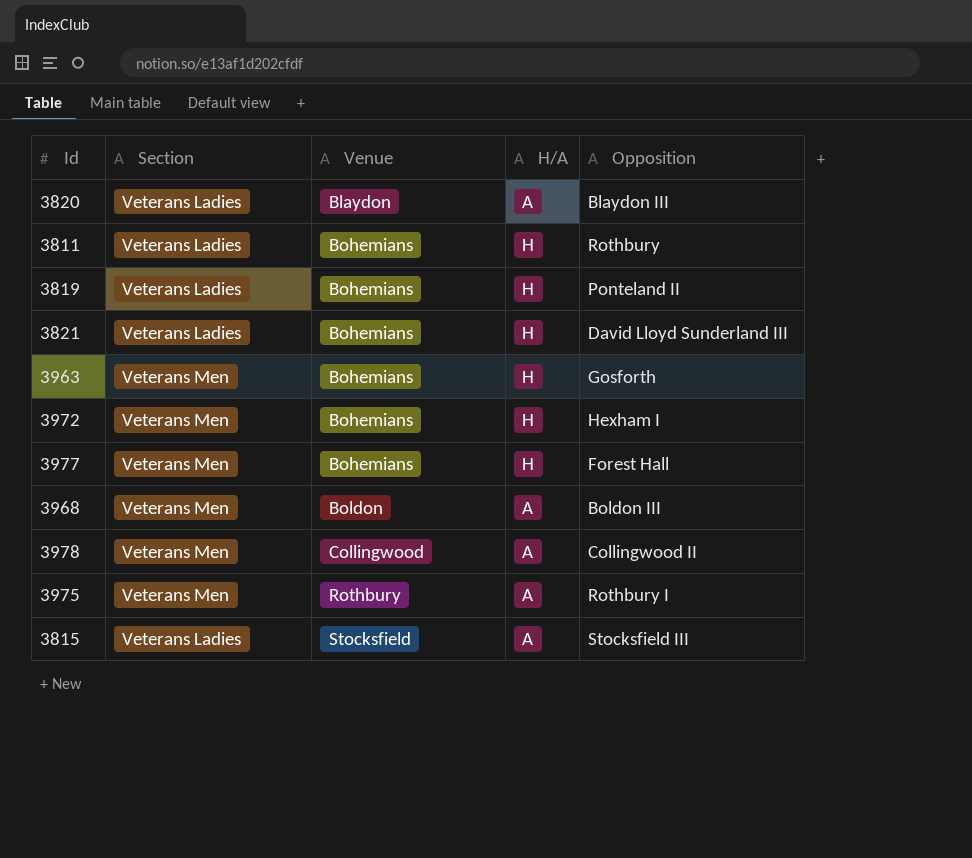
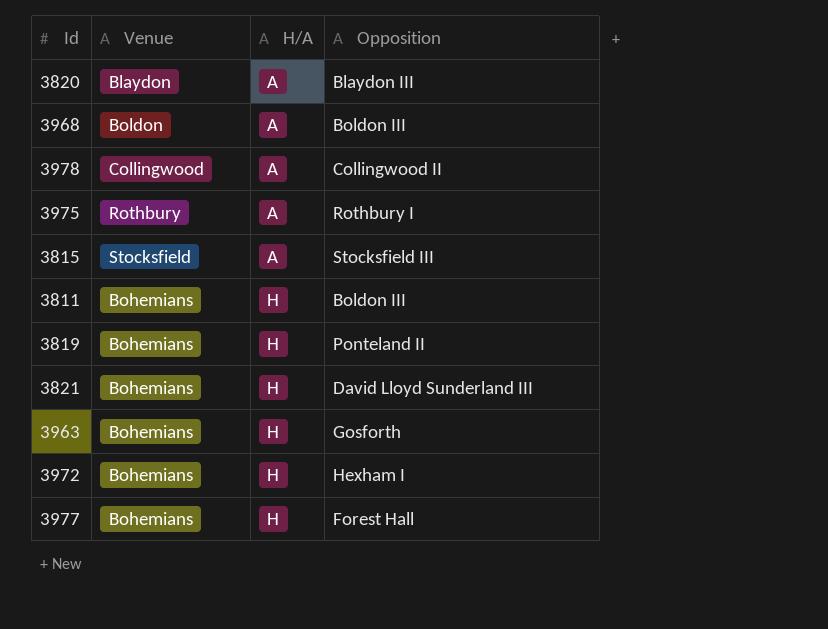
row order: Venue ascending -> H/A ascending
column Section | position: 2 -> none
3811 | Opposition: Rothbury -> Boldon III

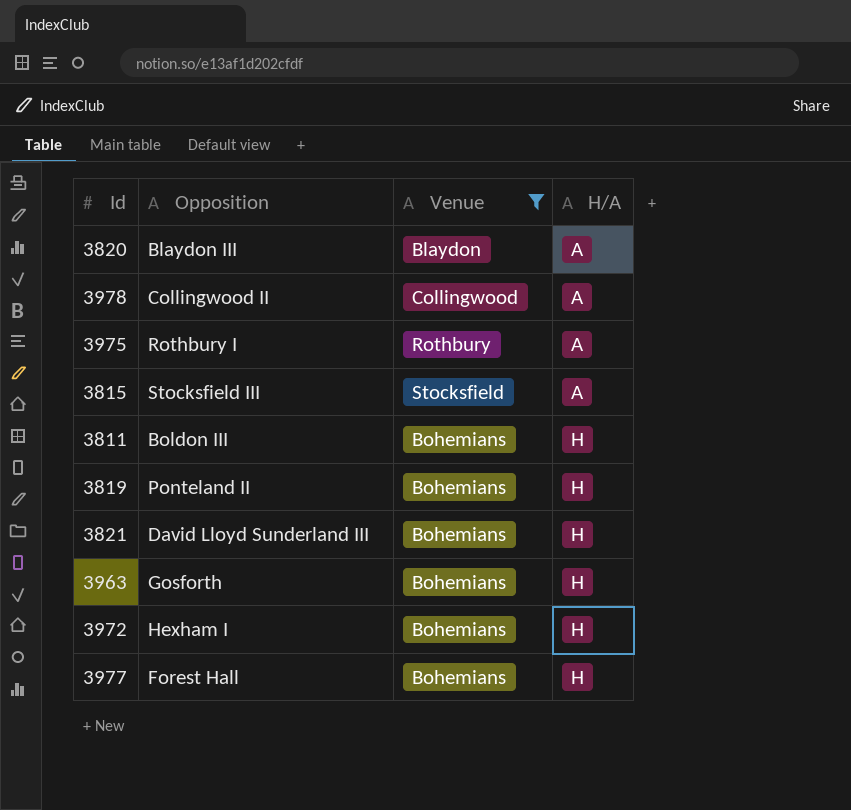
filter: none -> Venue != Boldon
column Opposition | position: 4 -> 2

